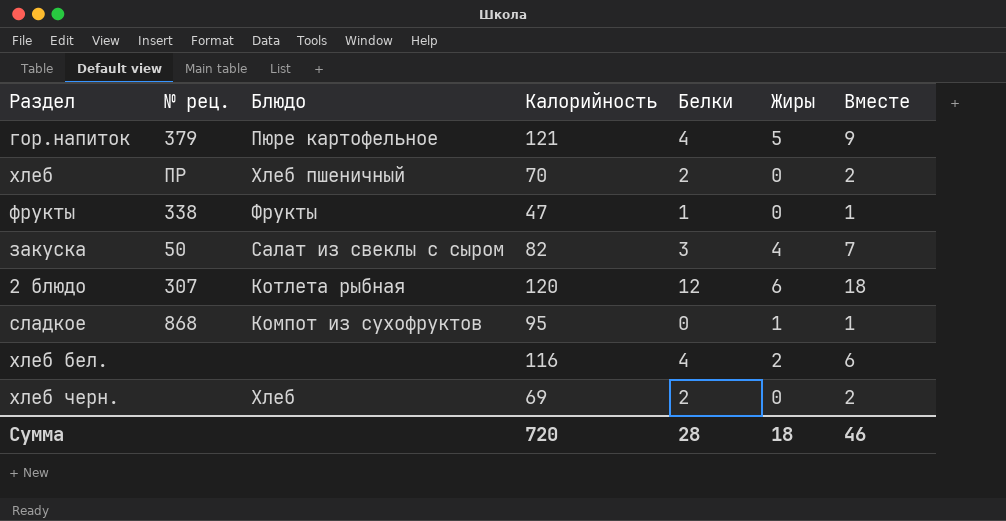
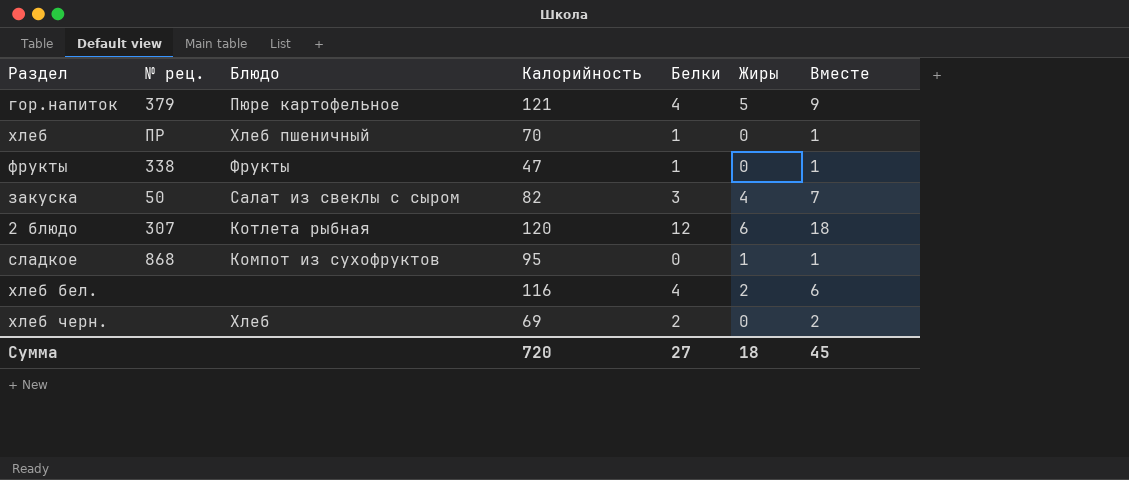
хлеб | Белки: 2 -> 1
хлеб | Вместе: 2 -> 1
Сумма | Белки: 28 -> 27
Сумма | Вместе: 46 -> 45

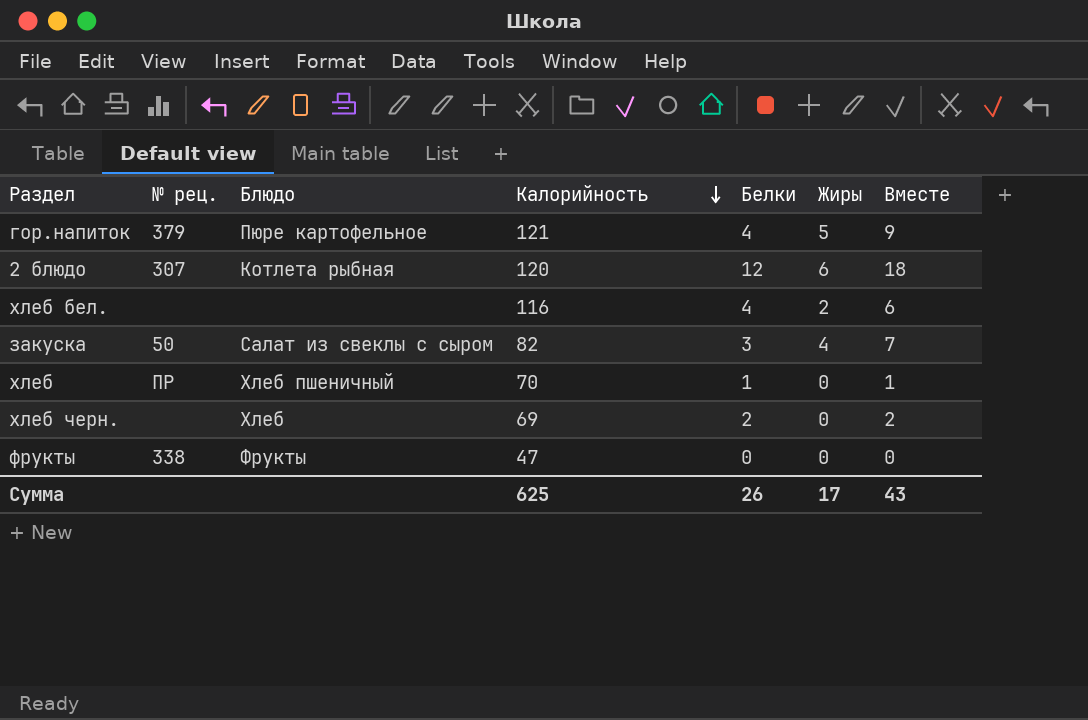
row order: none -> Калорийность descending
row сладкое: 868 | Компот из сухофруктов | 95 | 0 | 1 | 1 -> none
фрукты | Белки: 1 -> 0
фрукты | Вместе: 1 -> 0
Сумма | Калорийность: 720 -> 625
Сумма | Белки: 27 -> 26
Сумма | Жиры: 18 -> 17
Сумма | Вместе: 45 -> 43

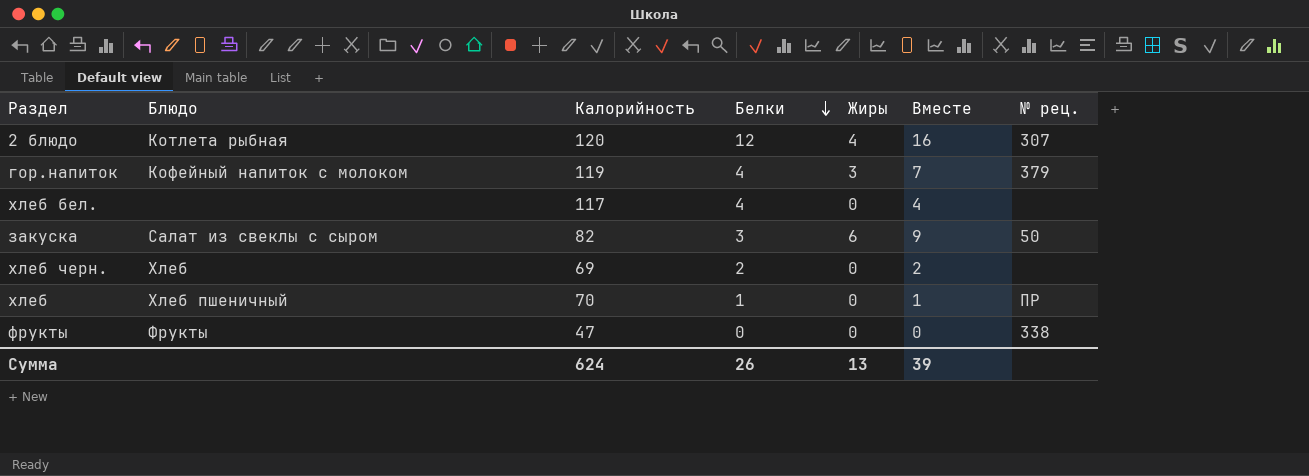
row order: Калорийность descending -> Белки descending
column № рец. | position: 2 -> 7
2 блюдо | Жиры: 6 -> 4
2 блюдо | Вместе: 18 -> 16
гор.напиток | Блюдо: Пюре картофельное -> Кофейный напиток с молоком
гор.напиток | Калорийность: 121 -> 119
гор.напиток | Жиры: 5 -> 3
гор.напиток | Вместе: 9 -> 7
хлеб бел. | Калорийность: 116 -> 117
хлеб бел. | Жиры: 2 -> 0
хлеб бел. | Вместе: 6 -> 4
закуска | Жиры: 4 -> 6
закуска | Вместе: 7 -> 9
Сумма | Калорийность: 625 -> 624
Сумма | Жиры: 17 -> 13
Сумма | Вместе: 43 -> 39

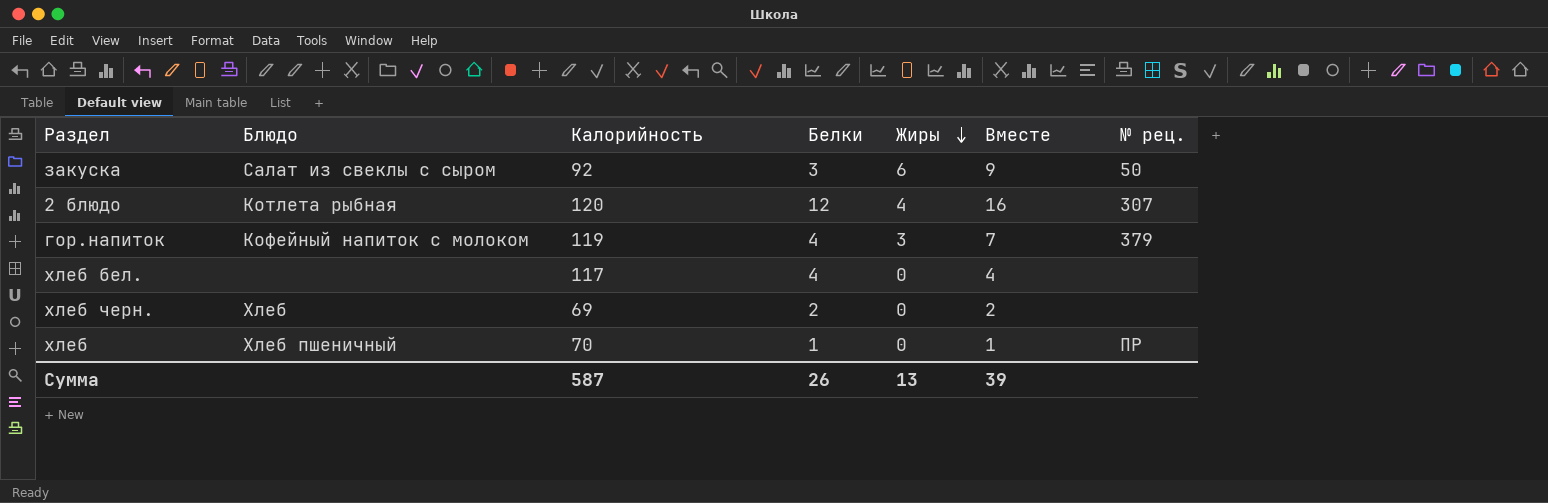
row order: Белки descending -> Жиры descending
row фрукты: Фрукты | 47 | 0 | 0 | 0 | 338 -> none
закуска | Калорийность: 82 -> 92
Сумма | Калорийность: 624 -> 587

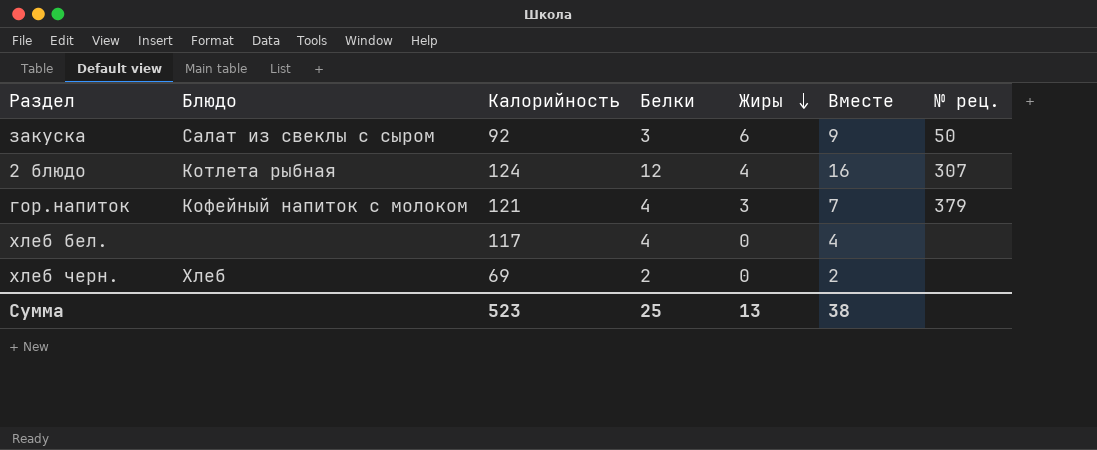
row хлеб: Хлеб пшеничный | 70 | 1 | 0 | 1 | ПР -> none
2 блюдо | Калорийность: 120 -> 124
гор.напиток | Калорийность: 119 -> 121
Сумма | Калорийность: 587 -> 523
Сумма | Белки: 26 -> 25
Сумма | Вместе: 39 -> 38

